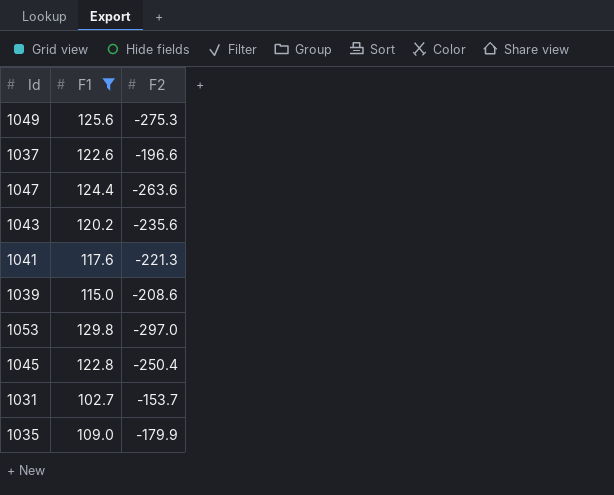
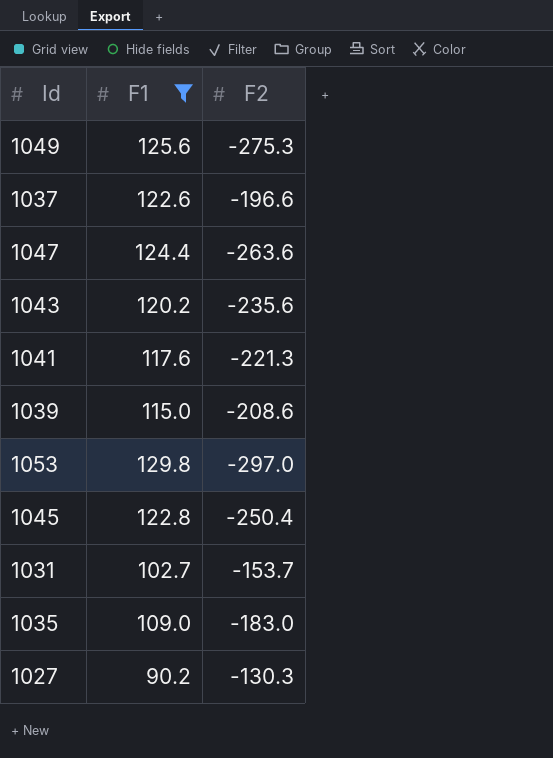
1035 | F2: -179.9 -> -183.0
row 1027: none -> 90.2 | -130.3

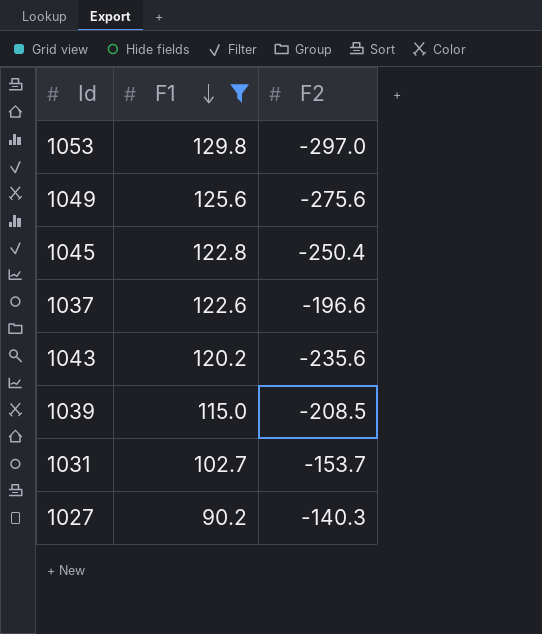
row order: none -> F1 descending
row 1047: 124.4 | -263.6 -> none
row 1041: 117.6 | -221.3 -> none
row 1035: 109.0 | -183.0 -> none
1049 | F2: -275.3 -> -275.6
1039 | F2: -208.6 -> -208.5
1027 | F2: -130.3 -> -140.3

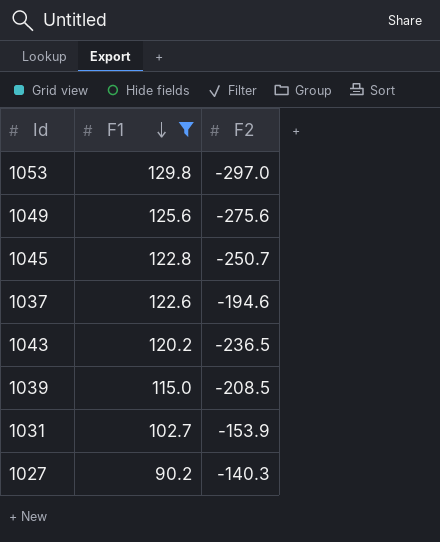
1045 | F2: -250.4 -> -250.7
1037 | F2: -196.6 -> -194.6
1043 | F2: -235.6 -> -236.5
1031 | F2: -153.7 -> -153.9

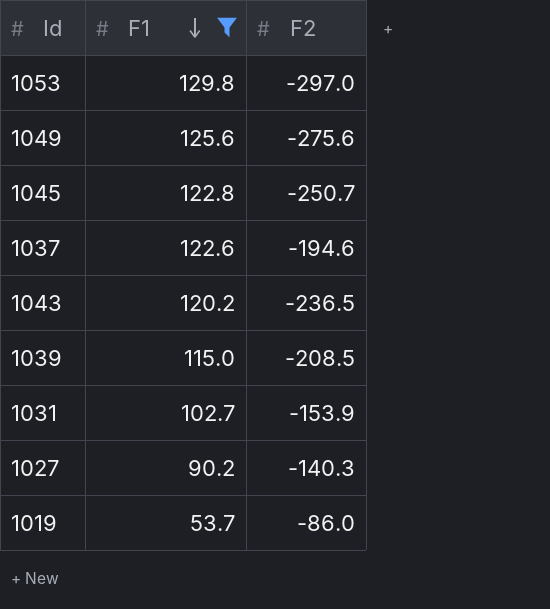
row 1019: none -> 53.7 | -86.0

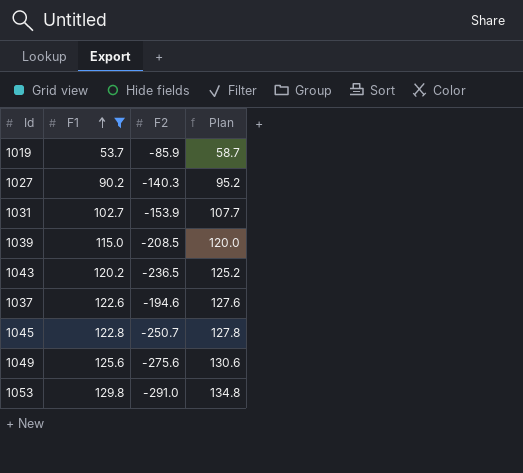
row order: F1 descending -> F1 ascending
column Plan | formula: none -> [F1] + 5
1019 | F2: -86.0 -> -85.9
1053 | F2: -297.0 -> -291.0

